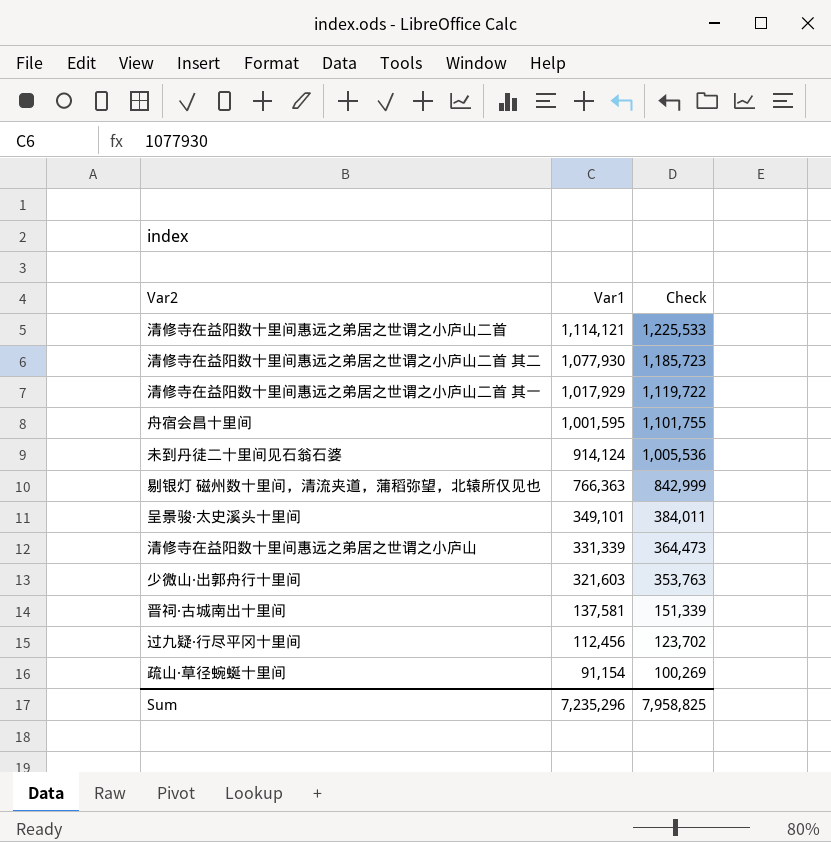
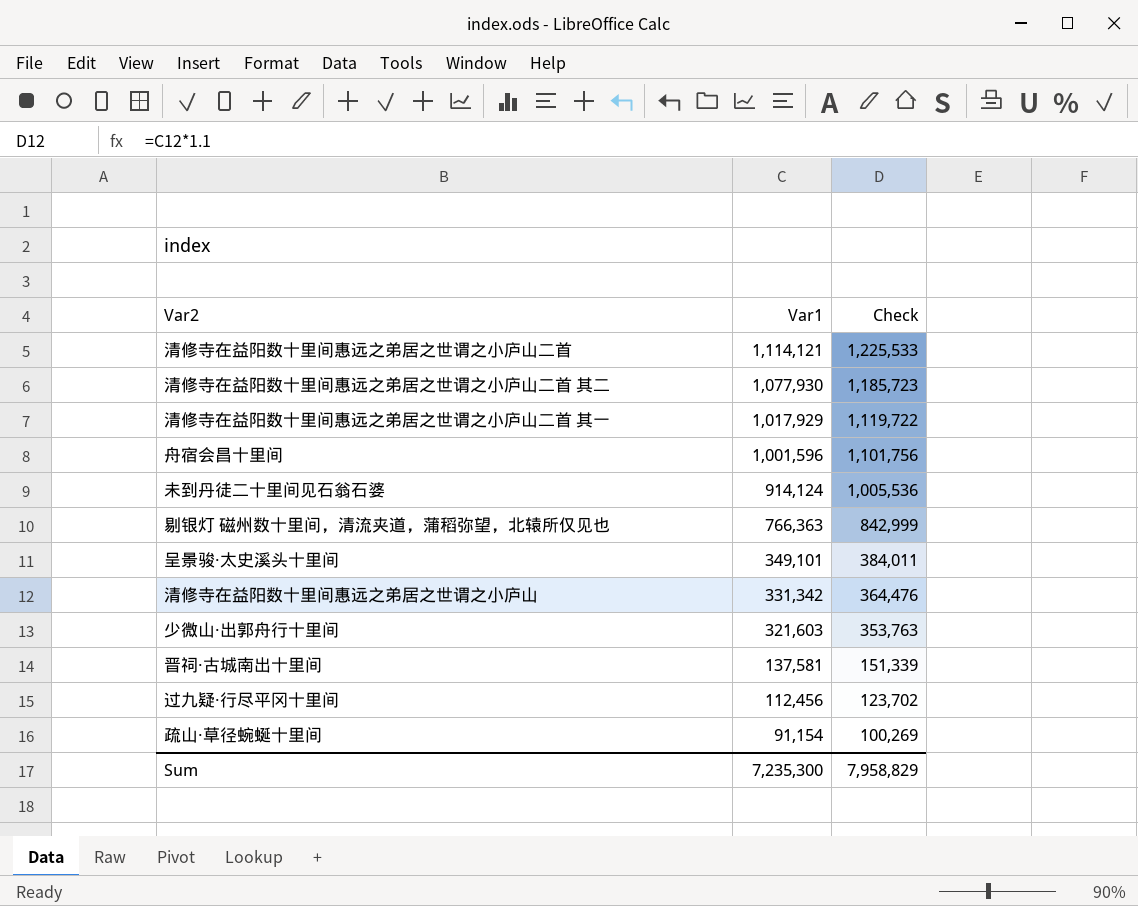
舟宿会昌十里间 | Var1: 1,001,595 -> 1,001,596
舟宿会昌十里间 | Check: 1,101,755 -> 1,101,756
清修寺在益阳数十里间惠远之弟居之世谓之小庐山 | Var1: 331,339 -> 331,342
清修寺在益阳数十里间惠远之弟居之世谓之小庐山 | Check: 364,473 -> 364,476
Sum | Var1: 7,235,296 -> 7,235,300
Sum | Check: 7,958,825 -> 7,958,829

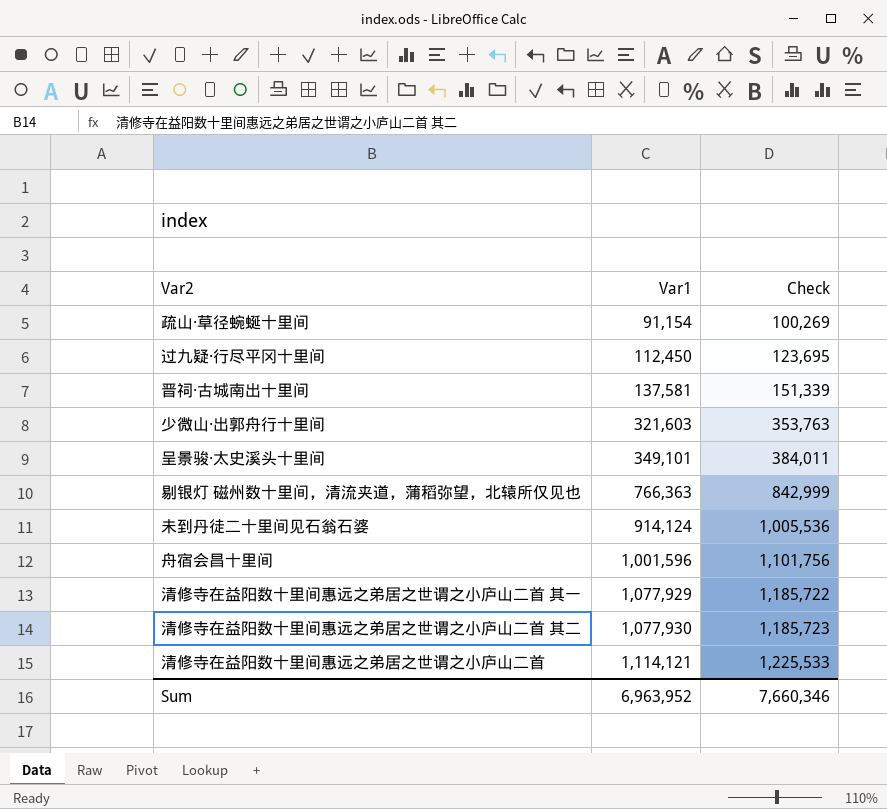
row order: Var1 descending -> Var1 ascending
row 清修寺在益阳数十里间惠远之弟居之世谓之小庐山: 331,342 | 364,476 -> none
过九疑·行尽平冈十里间 | Var1: 112,456 -> 112,450
过九疑·行尽平冈十里间 | Check: 123,702 -> 123,695
清修寺在益阳数十里间惠远之弟居之世谓之小庐山二首 其一 | Var1: 1,017,929 -> 1,077,929
清修寺在益阳数十里间惠远之弟居之世谓之小庐山二首 其一 | Check: 1,119,722 -> 1,185,722
Sum | Var1: 7,235,300 -> 6,963,952
Sum | Check: 7,958,829 -> 7,660,346

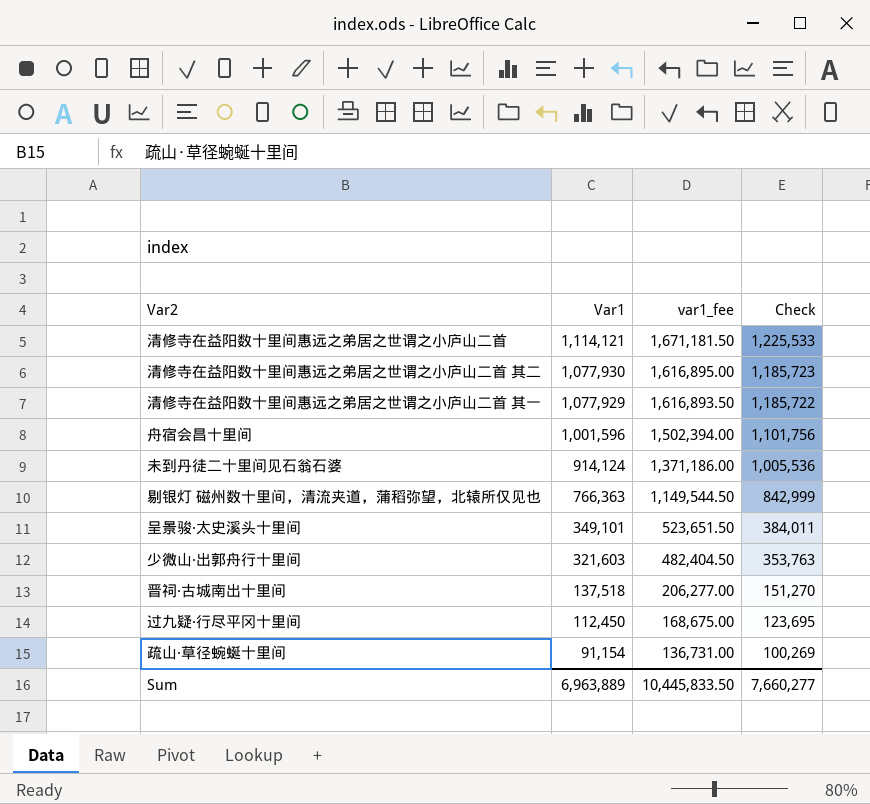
row order: Var1 ascending -> Var1 descending
column var1_fee | formula: none -> [Var1] * 1.5
晋祠·古城南出十里间 | Var1: 137,581 -> 137,518
晋祠·古城南出十里间 | Check: 151,339 -> 151,270
Sum | Var1: 6,963,952 -> 6,963,889
Sum | Check: 7,660,346 -> 7,660,277

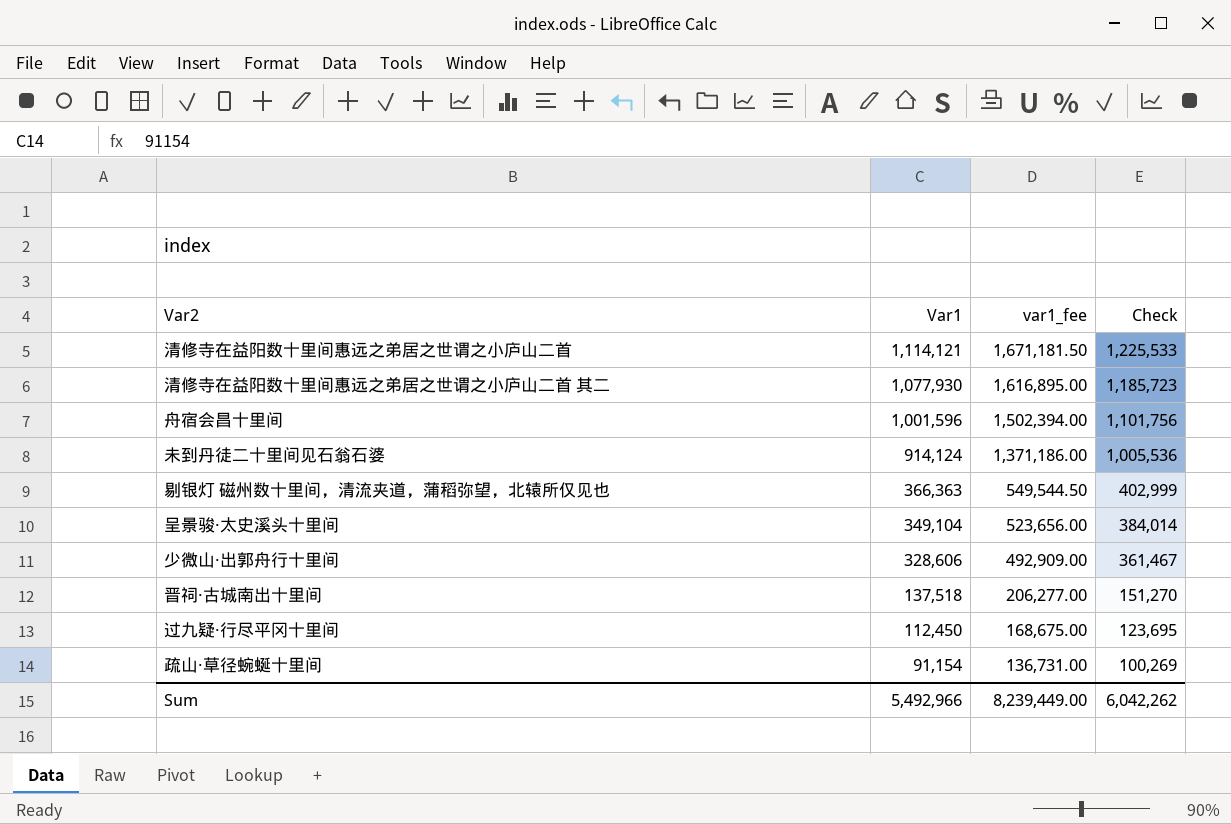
row 清修寺在益阳数十里间惠远之弟居之世谓之小庐山二首 其一: 1,077,929 | 1,616,893.50 | 1,185,722 -> none
剔银灯 磁州数十里间，清流夹道，蒲稻弥望，北辕所仅见也 | Var1: 766,363 -> 366,363
剔银灯 磁州数十里间，清流夹道，蒲稻弥望，北辕所仅见也 | var1_fee: 1,149,544.50 -> 549,544.50
剔银灯 磁州数十里间，清流夹道，蒲稻弥望，北辕所仅见也 | Check: 842,999 -> 402,999
呈景骏·太史溪头十里间 | Var1: 349,101 -> 349,104
呈景骏·太史溪头十里间 | var1_fee: 523,651.50 -> 523,656.00
呈景骏·太史溪头十里间 | Check: 384,011 -> 384,014
少微山·出郭舟行十里间 | Var1: 321,603 -> 328,606
少微山·出郭舟行十里间 | var1_fee: 482,404.50 -> 492,909.00
少微山·出郭舟行十里间 | Check: 353,763 -> 361,467
Sum | Var1: 6,963,889 -> 5,492,966
Sum | var1_fee: 10,445,833.50 -> 8,239,449.00
Sum | Check: 7,660,277 -> 6,042,262

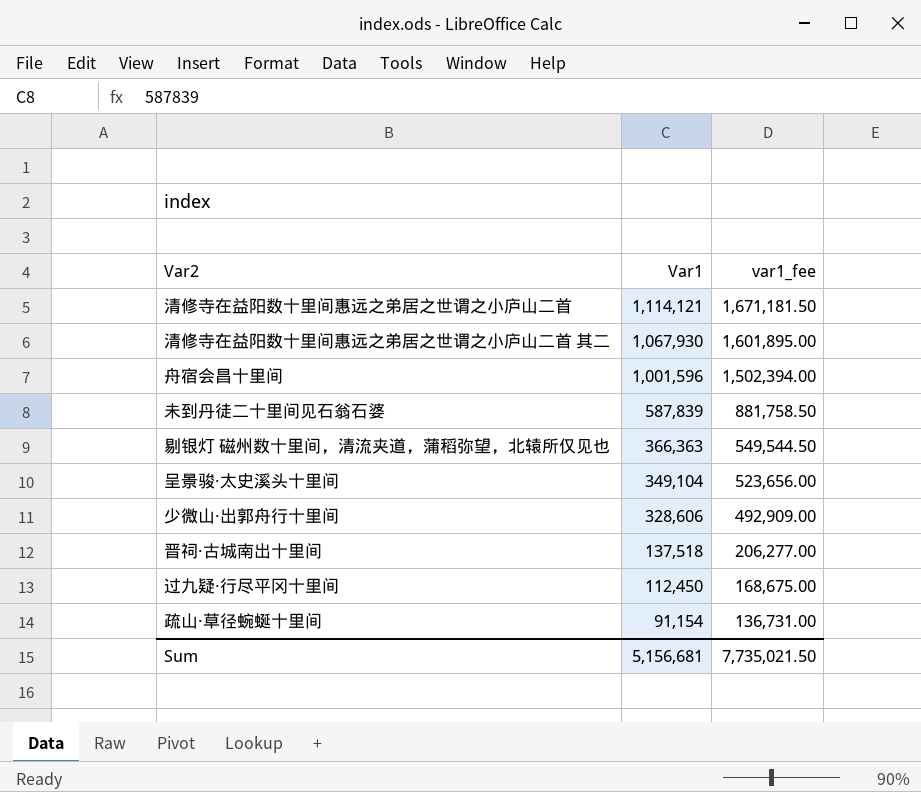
column Check | formula: [Var1] * 1.1 -> none
清修寺在益阳数十里间惠远之弟居之世谓之小庐山二首 其二 | Var1: 1,077,930 -> 1,067,930
清修寺在益阳数十里间惠远之弟居之世谓之小庐山二首 其二 | var1_fee: 1,616,895.00 -> 1,601,895.00
未到丹徒二十里间见石翁石婆 | Var1: 914,124 -> 587,839
未到丹徒二十里间见石翁石婆 | var1_fee: 1,371,186.00 -> 881,758.50
Sum | Var1: 5,492,966 -> 5,156,681
Sum | var1_fee: 8,239,449.00 -> 7,735,021.50

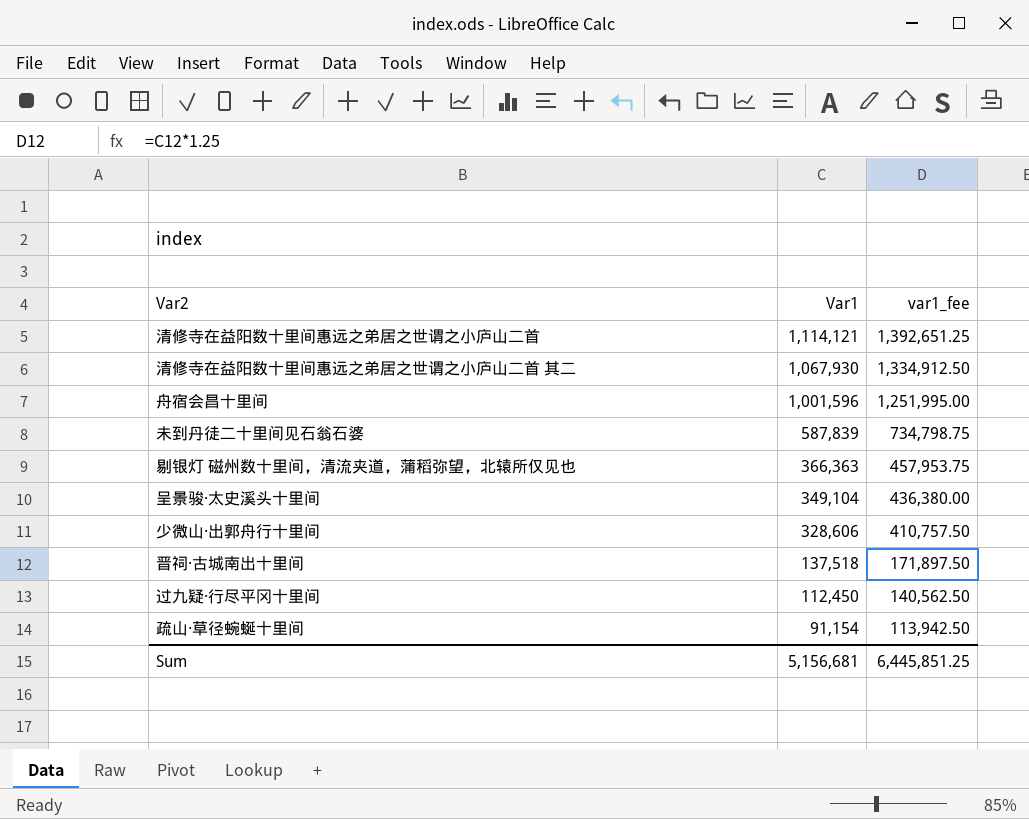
column var1_fee | formula: [Var1] * 1.5 -> [Var1] * 1.25
Sum | var1_fee: 7,735,021.50 -> 6,445,851.25

